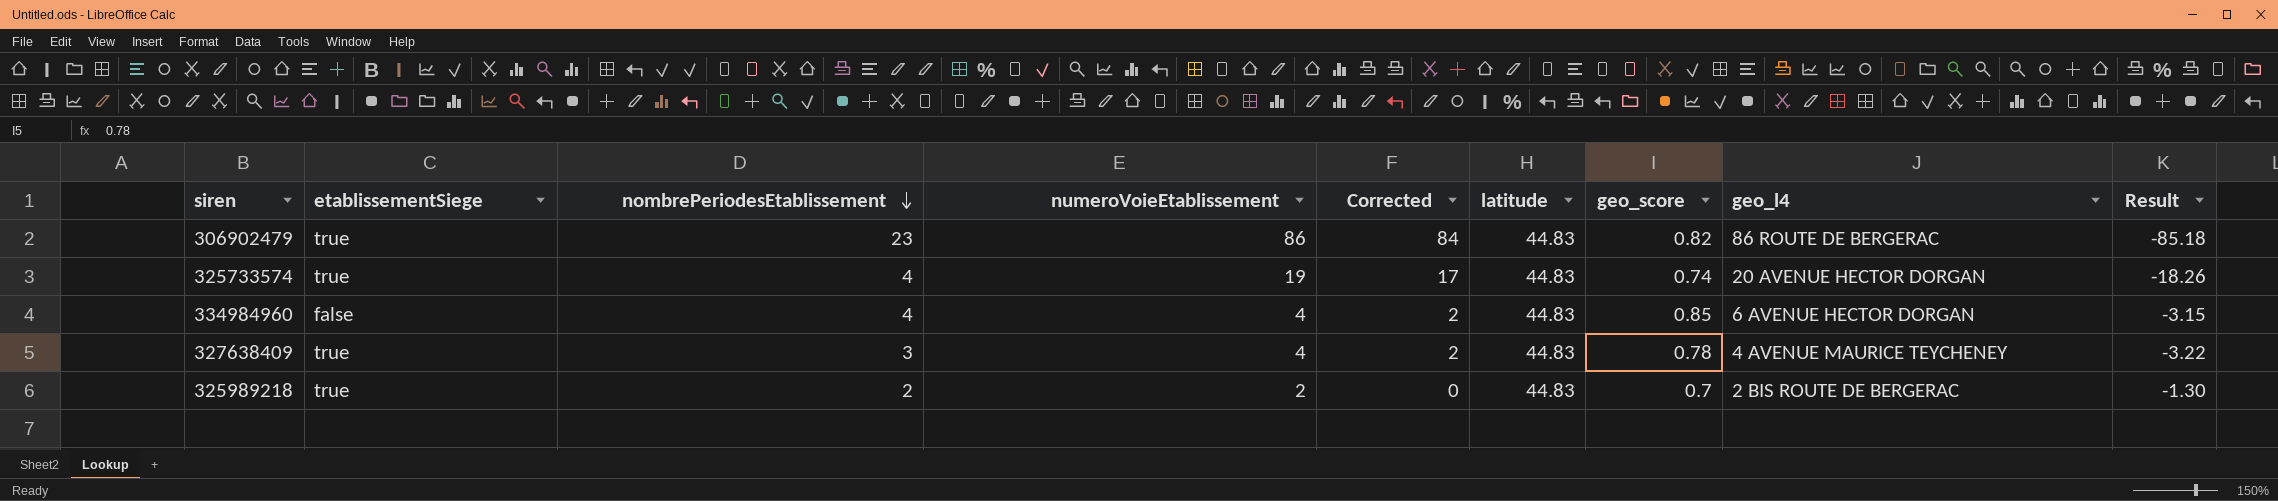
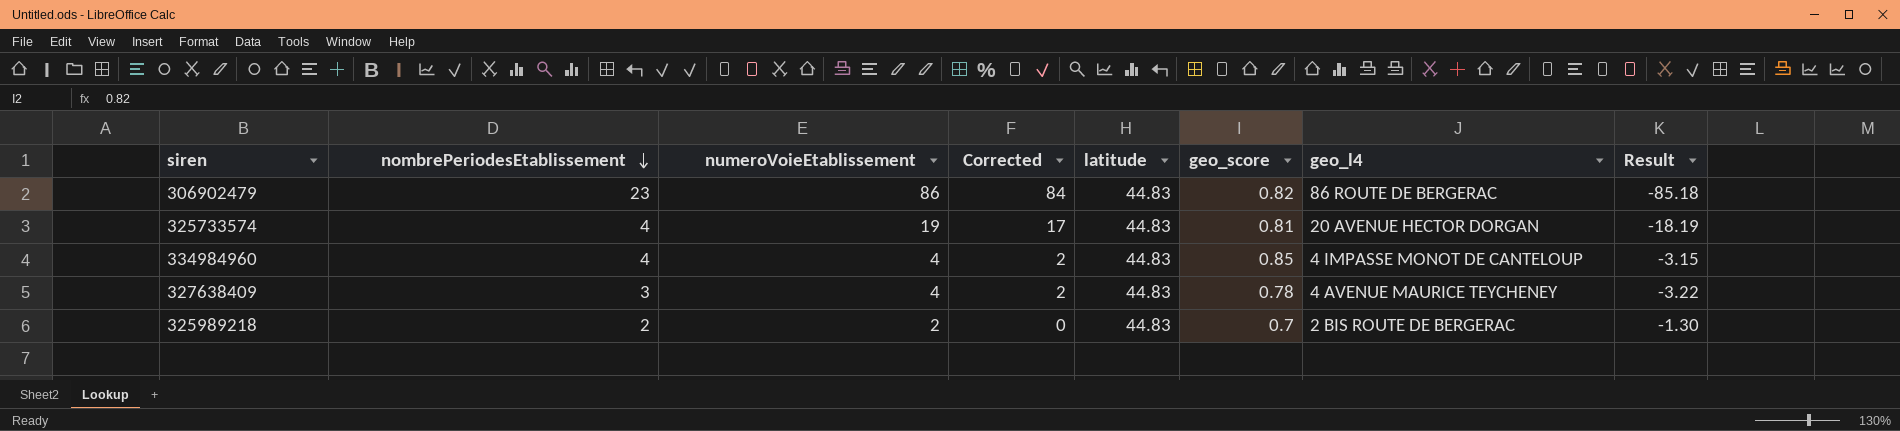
column etablissementSiege | position: 2 -> none
325733574 | geo_score: 0.74 -> 0.81
325733574 | Result: -18.26 -> -18.19
334984960 | geo_l4: 6 AVENUE HECTOR DORGAN -> 4 IMPASSE MONOT DE CANTELOUP

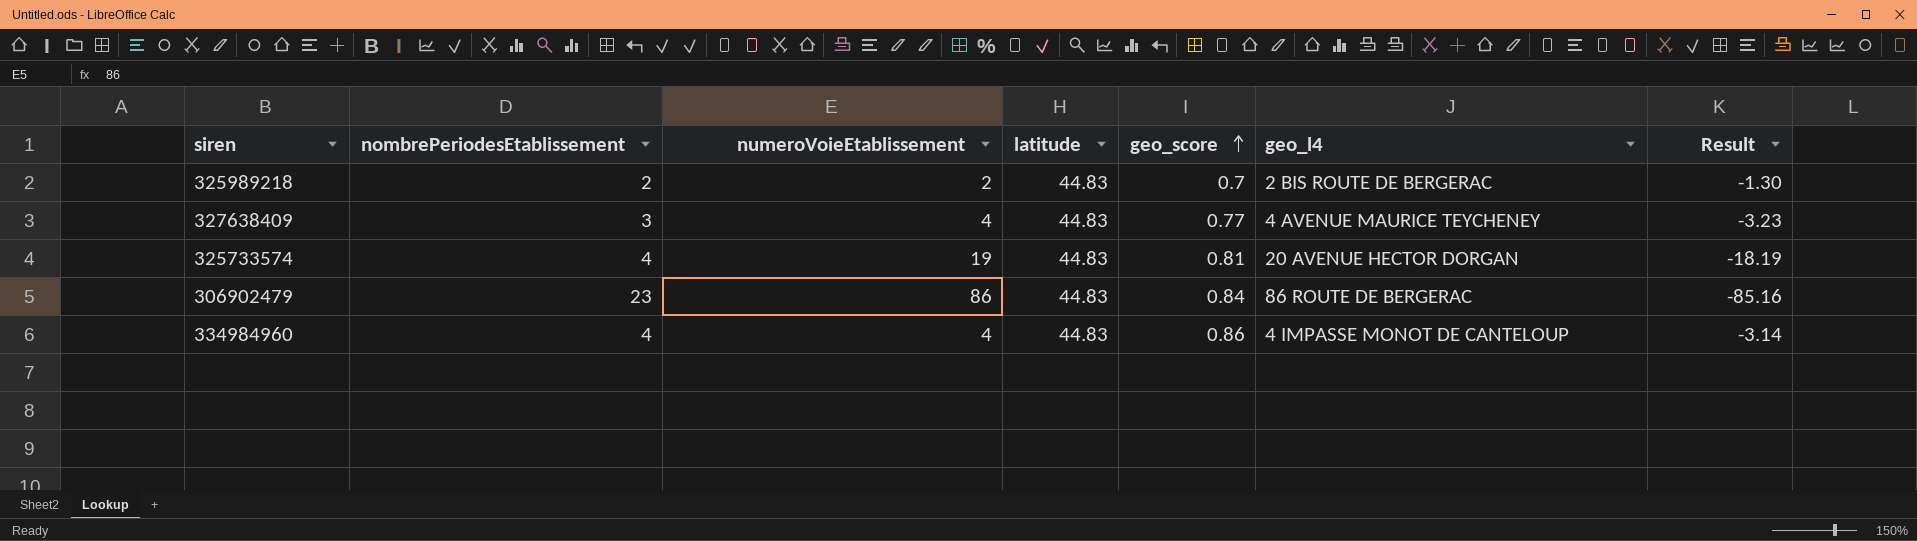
row order: nombrePeriodesEtablissement descending -> geo_score ascending
column Corrected | formula: [numeroVoieEtablissement] - 2 -> none
327638409 | geo_score: 0.78 -> 0.77
327638409 | Result: -3.22 -> -3.23
306902479 | geo_score: 0.82 -> 0.84
306902479 | Result: -85.18 -> -85.16
334984960 | geo_score: 0.85 -> 0.86
334984960 | Result: -3.15 -> -3.14

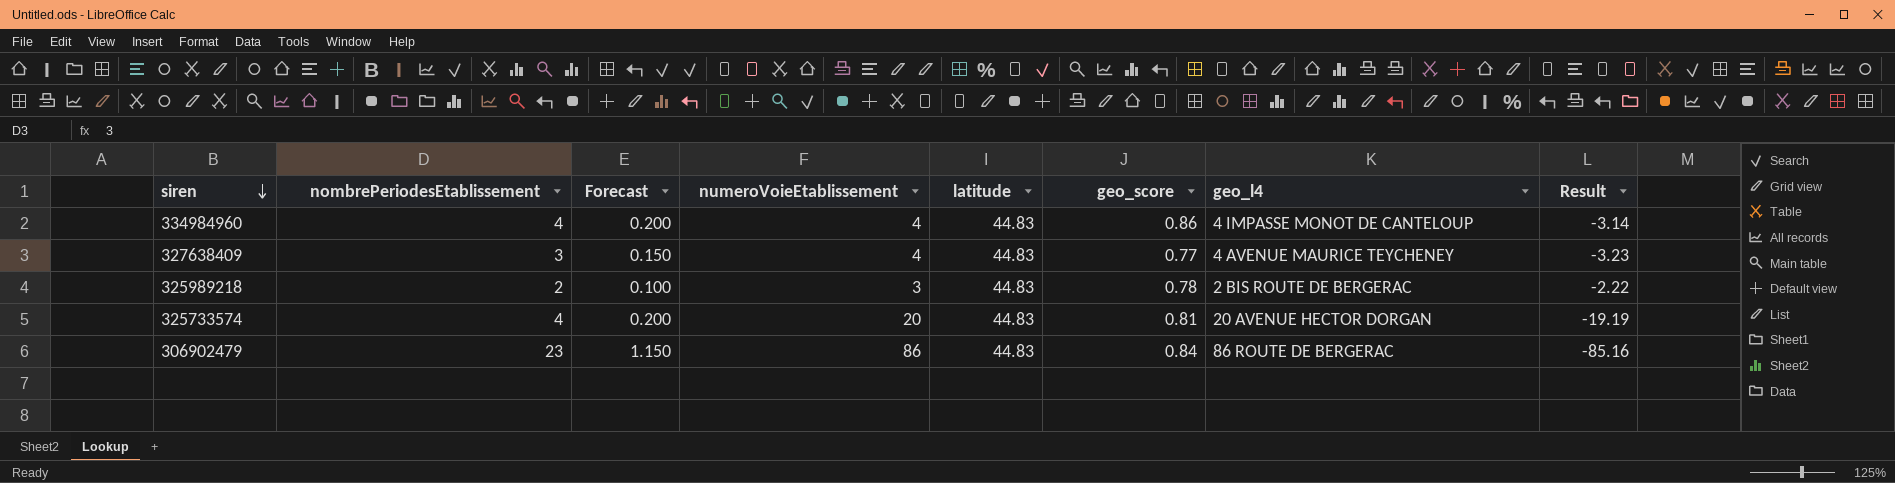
row order: geo_score ascending -> siren descending
column Forecast | formula: none -> [nombrePeriodesEtablissement] * 0.05
325989218 | numeroVoieEtablissement: 2 -> 3
325989218 | geo_score: 0.7 -> 0.78
325989218 | Result: -1.30 -> -2.22
325733574 | numeroVoieEtablissement: 19 -> 20
325733574 | Result: -18.19 -> -19.19

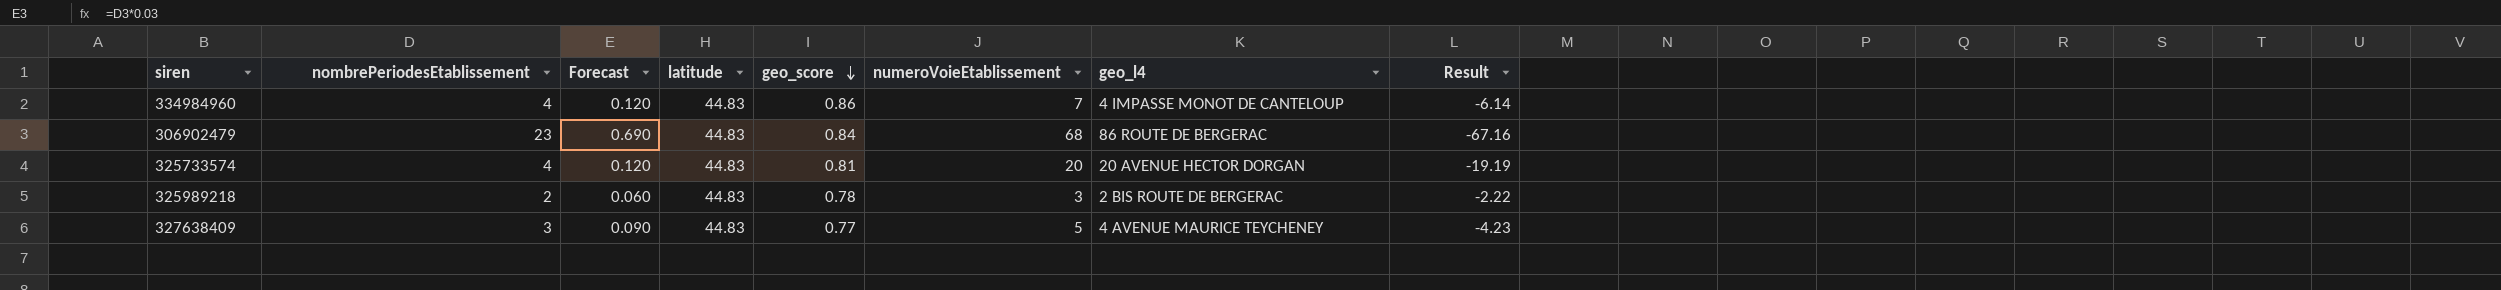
row order: siren descending -> geo_score descending
column Forecast | formula: [nombrePeriodesEtablissement] * 0.05 -> [nombrePeriodesEtablissement] * 0.03
column numeroVoieEtablissement | position: 4 -> 6
334984960 | numeroVoieEtablissement: 4 -> 7
334984960 | Result: -3.14 -> -6.14
306902479 | numeroVoieEtablissement: 86 -> 68
306902479 | Result: -85.16 -> -67.16
327638409 | numeroVoieEtablissement: 4 -> 5
327638409 | Result: -3.23 -> -4.23

